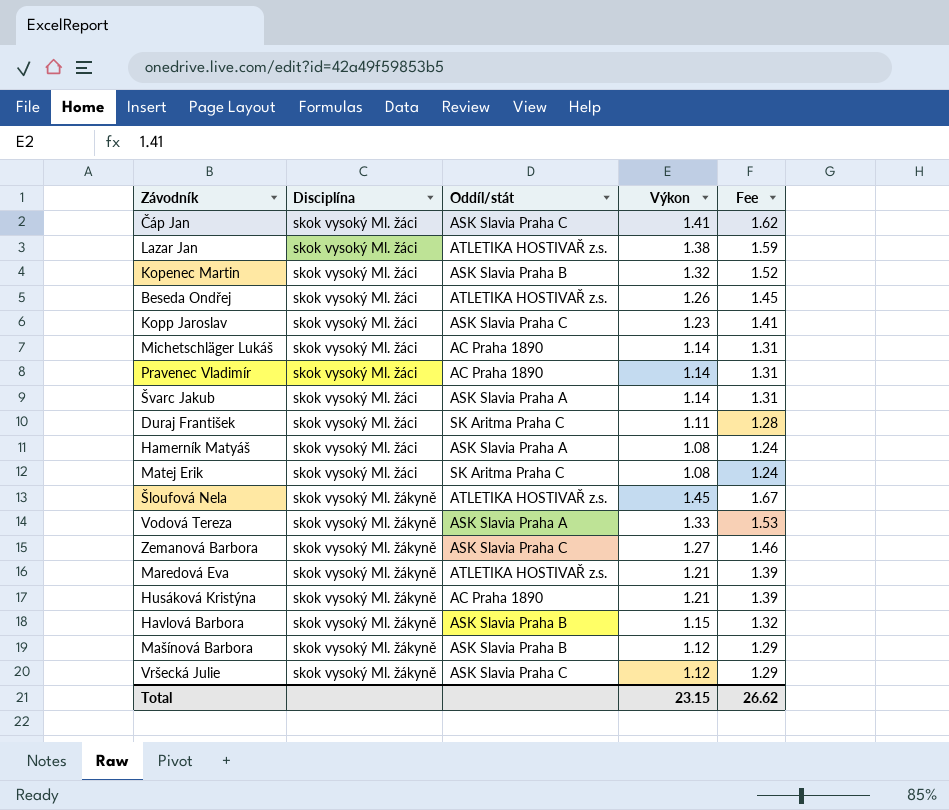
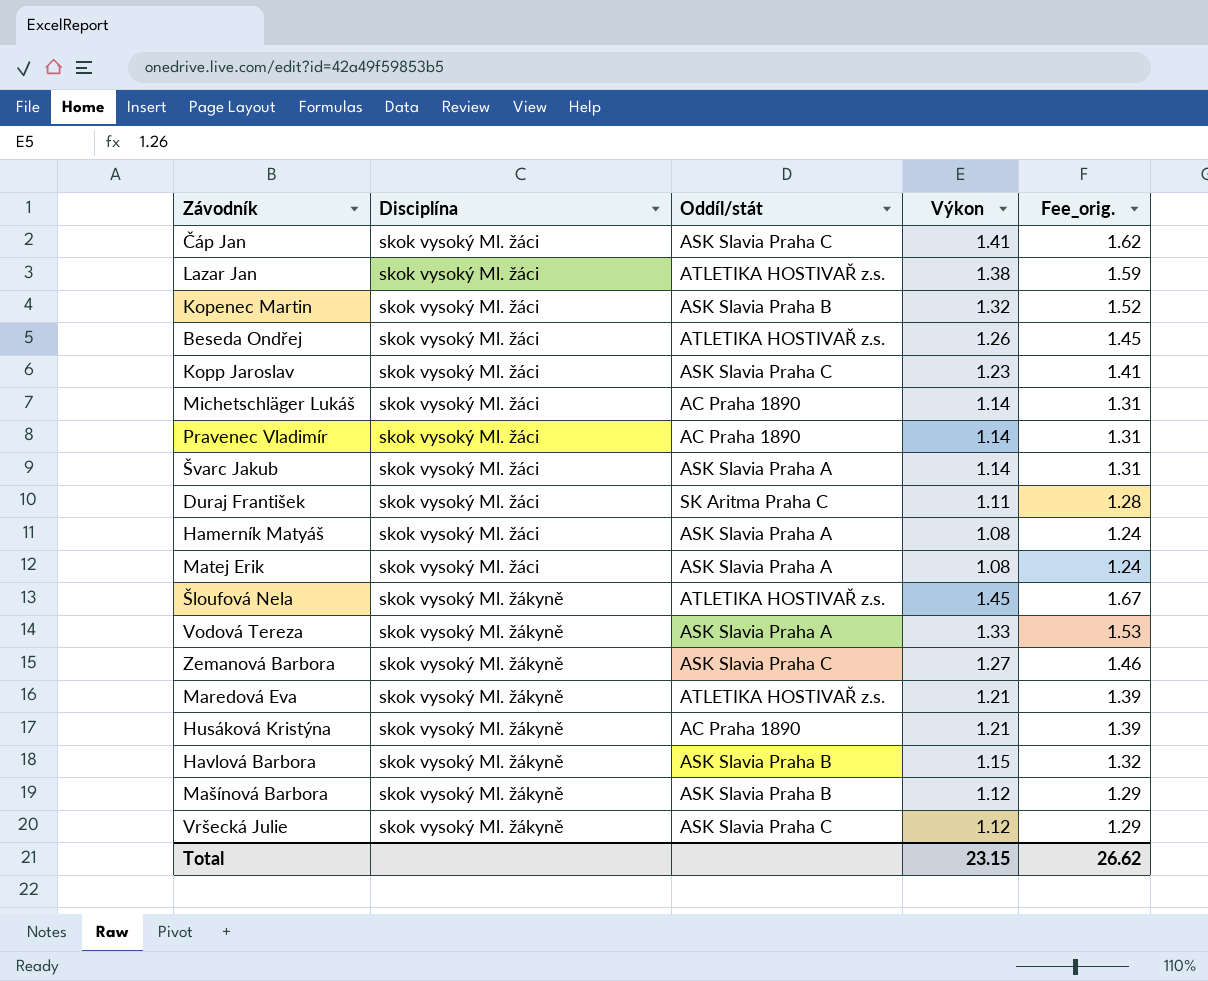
column name: Fee -> Fee_orig.
Matej Erik | Oddíl/stát: SK Aritma Praha C -> ASK Slavia Praha A

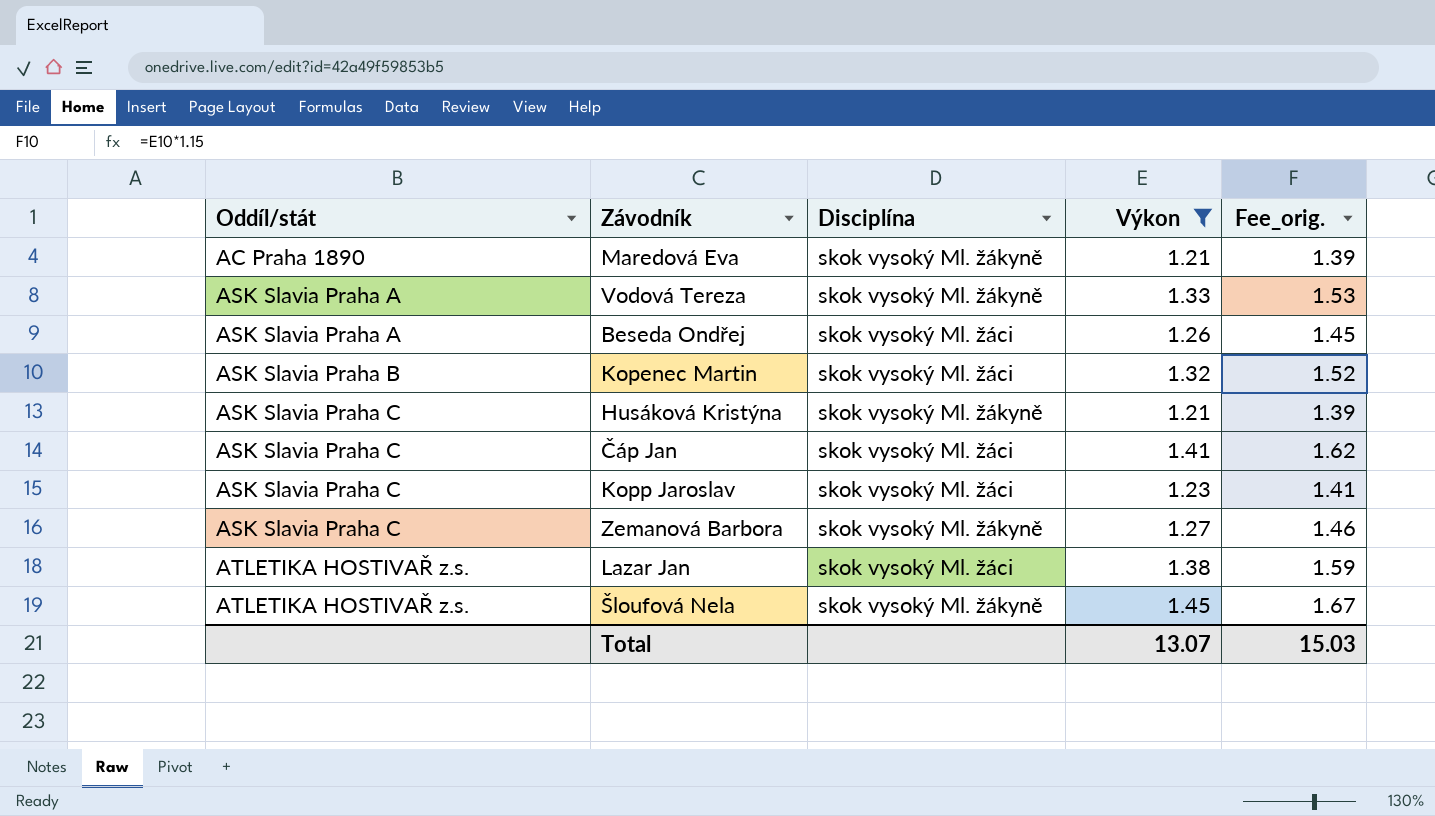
filter: none -> Výkon >= 1.21
row order: Disciplína ascending -> Oddíl/stát ascending
column Oddíl/stát | position: 3 -> 1
Maredová Eva | Oddíl/stát: ATLETIKA HOSTIVAŘ z.s. -> AC Praha 1890
Beseda Ondřej | Oddíl/stát: ATLETIKA HOSTIVAŘ z.s. -> ASK Slavia Praha A
Husáková Kristýna | Oddíl/stát: AC Praha 1890 -> ASK Slavia Praha C
Total | Výkon: 23.15 -> 13.07
Total | Fee_orig.: 26.62 -> 15.03

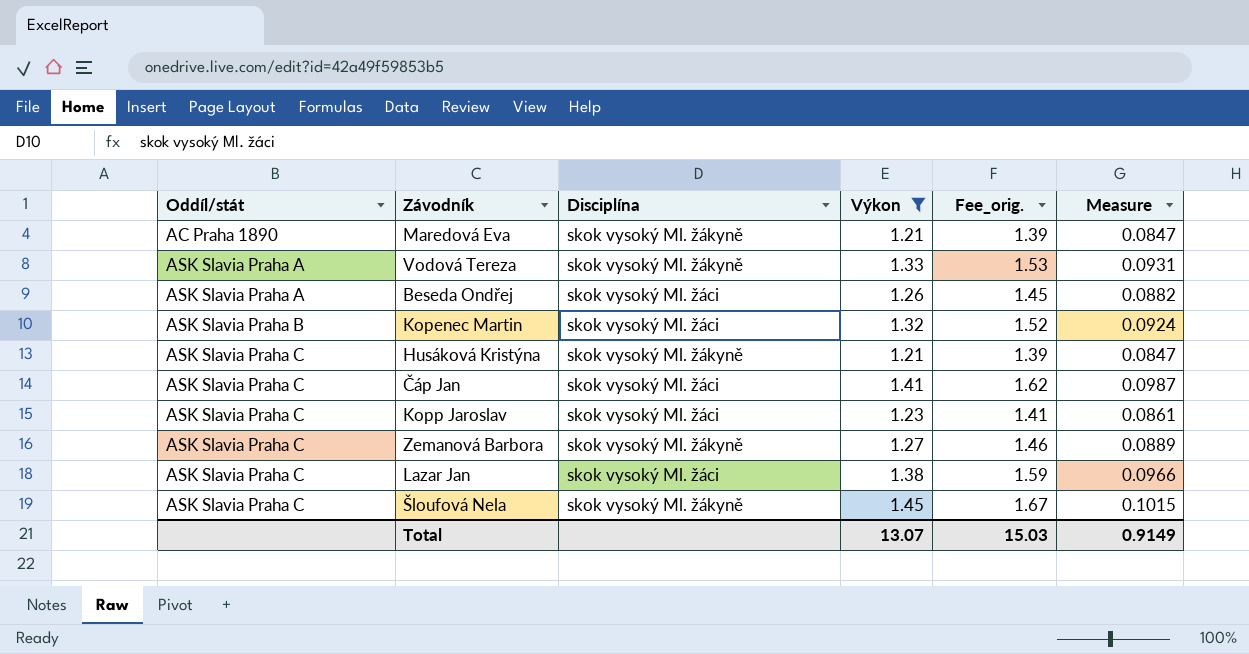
column Measure | formula: none -> [Výkon] * 0.07
Lazar Jan | Oddíl/stát: ATLETIKA HOSTIVAŘ z.s. -> ASK Slavia Praha C
Šloufová Nela | Oddíl/stát: ATLETIKA HOSTIVAŘ z.s. -> ASK Slavia Praha C

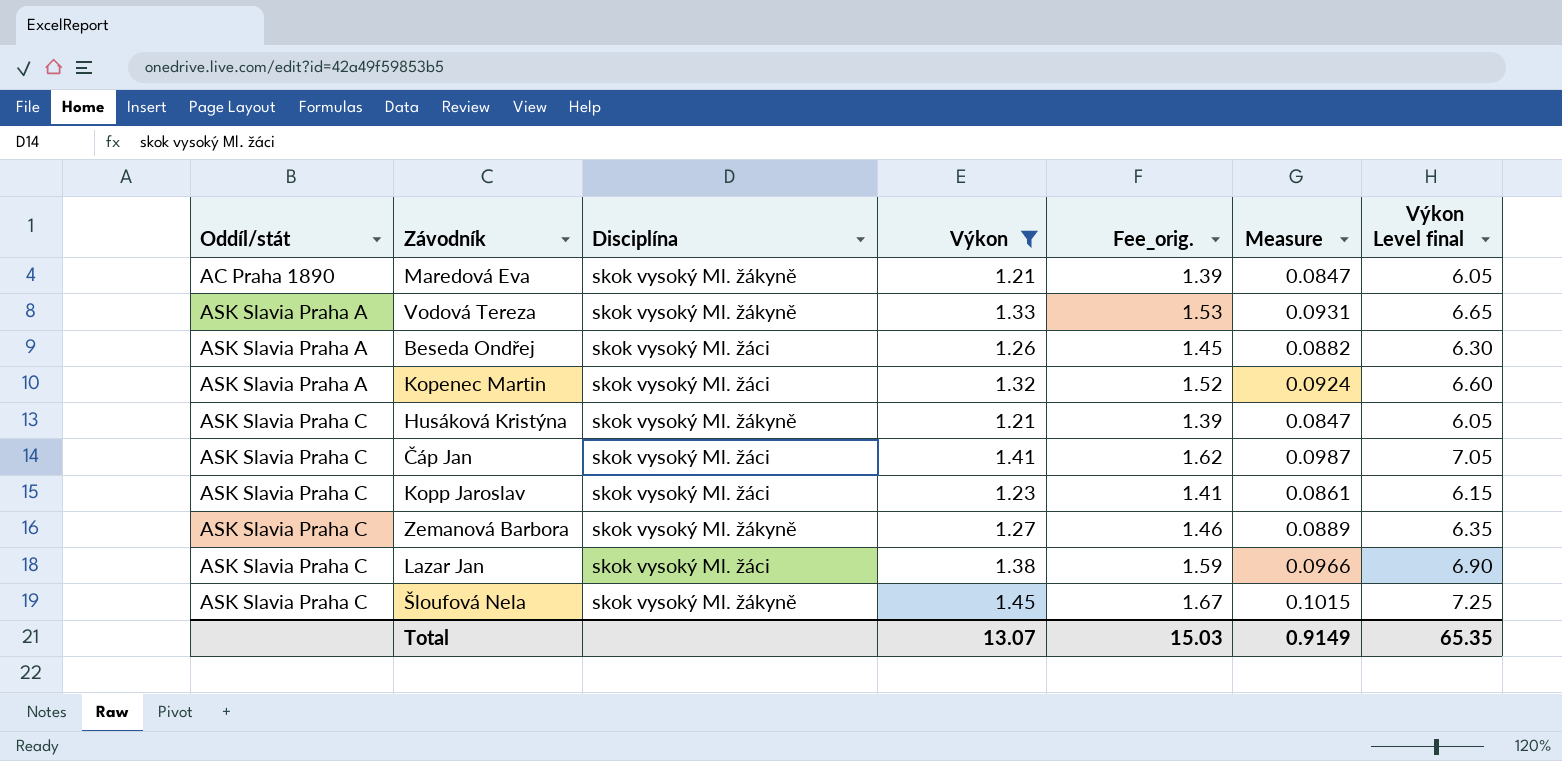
column Výkon Level final | formula: none -> [Výkon] * 5
Kopenec Martin | Oddíl/stát: ASK Slavia Praha B -> ASK Slavia Praha A

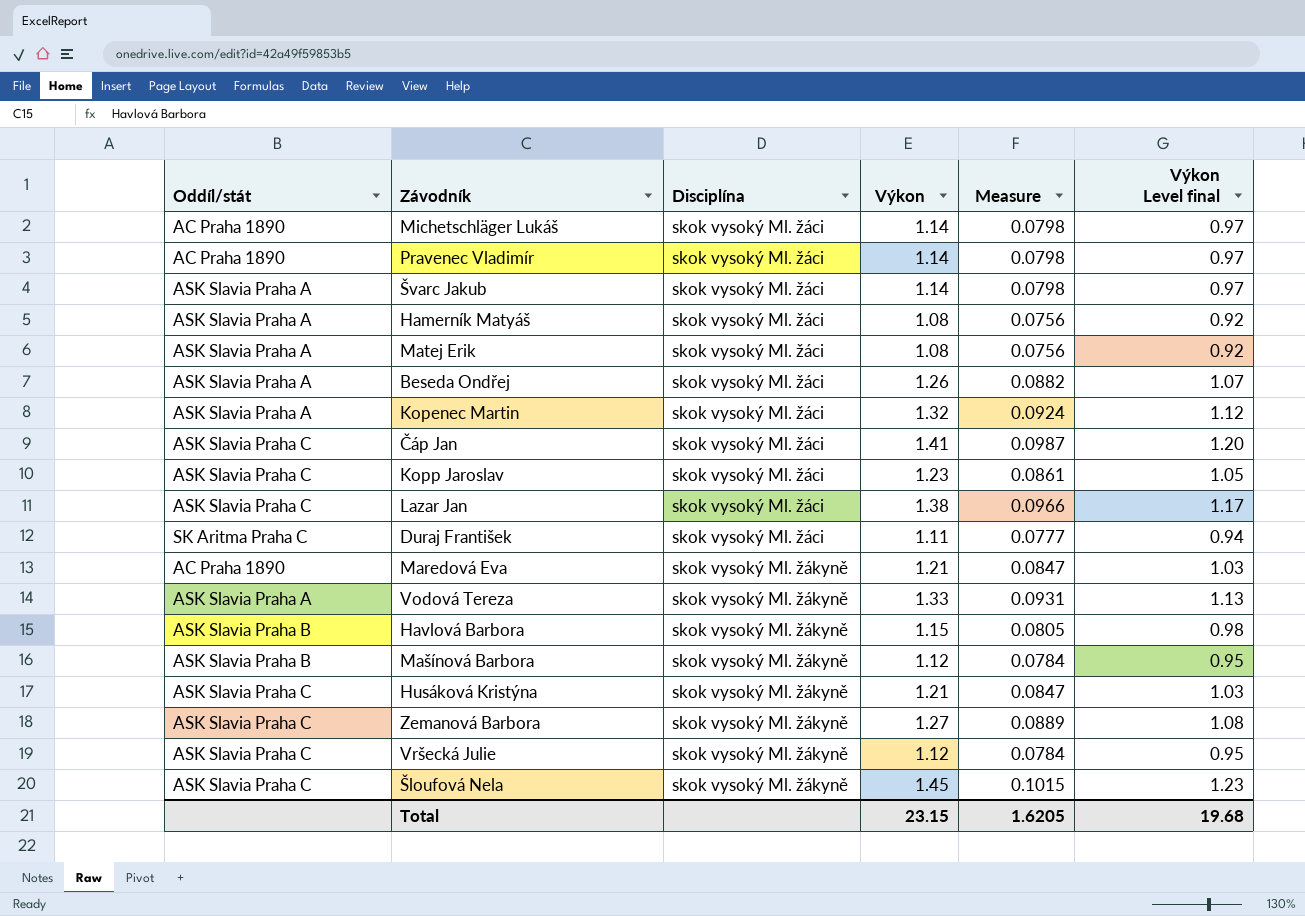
filter: Výkon >= 1.21 -> none
row order: Oddíl/stát ascending -> Disciplína ascending
column Fee_orig. | formula: [Výkon] * 1.15 -> none
column Výkon Level final | formula: [Výkon] * 5 -> [Výkon] * 0.85
Total | Výkon: 13.07 -> 23.15
Total | Measure: 0.9149 -> 1.6205
Total | Výkon Level final: 65.35 -> 19.68

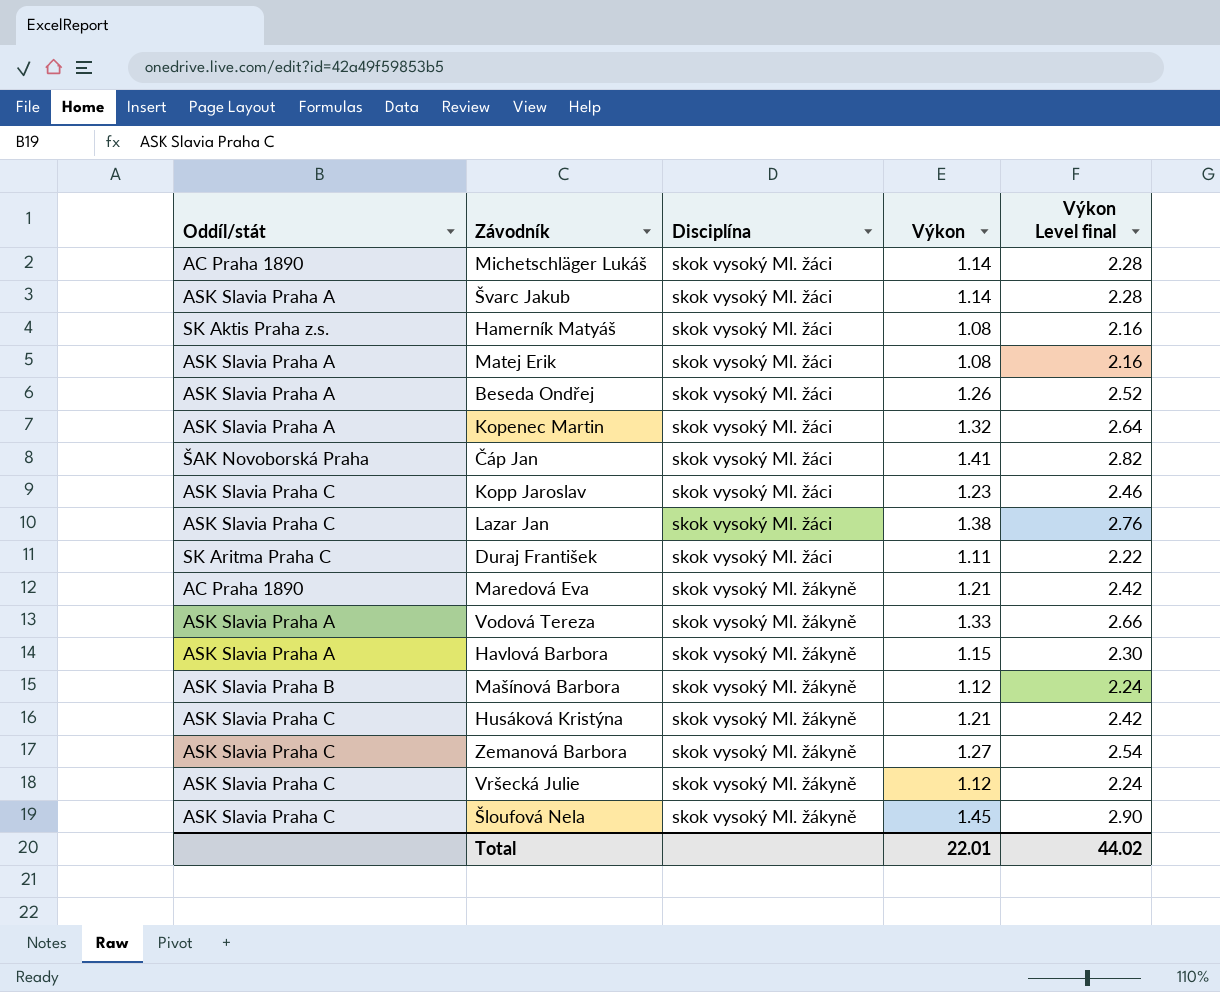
column Measure | formula: [Výkon] * 0.07 -> none
column Výkon Level final | formula: [Výkon] * 0.85 -> [Výkon] * 2
row Pravenec Vladimír: AC Praha 1890 | skok vysoký Ml. žáci | 1.14 | 0.0798 | 0.97 -> none
Hamerník Matyáš | Oddíl/stát: ASK Slavia Praha A -> SK Aktis Praha z.s.
Čáp Jan | Oddíl/stát: ASK Slavia Praha C -> ŠAK Novoborská Praha
Havlová Barbora | Oddíl/stát: ASK Slavia Praha B -> ASK Slavia Praha A
Total | Výkon: 23.15 -> 22.01
Total | Výkon Level final: 19.68 -> 44.02

